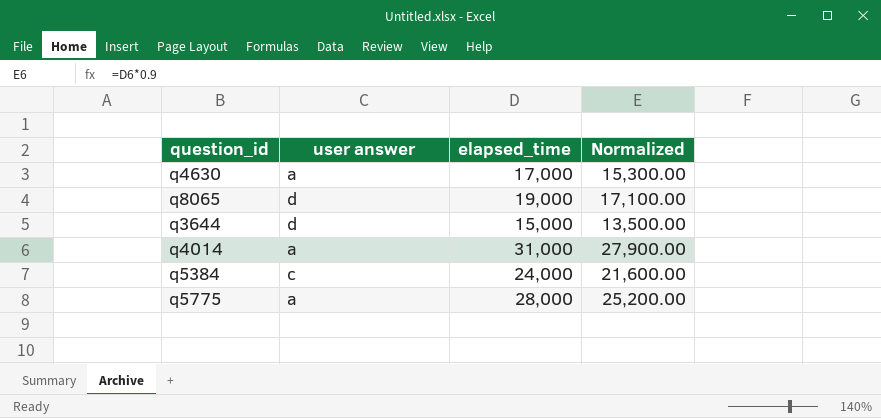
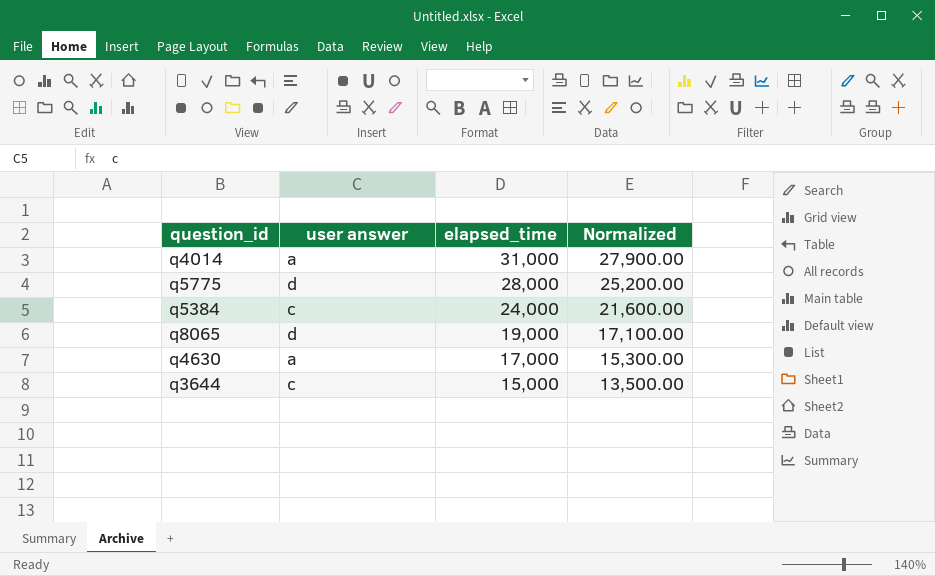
row order: none -> elapsed_time descending
q5775 | user answer: a -> d
q3644 | user answer: d -> c

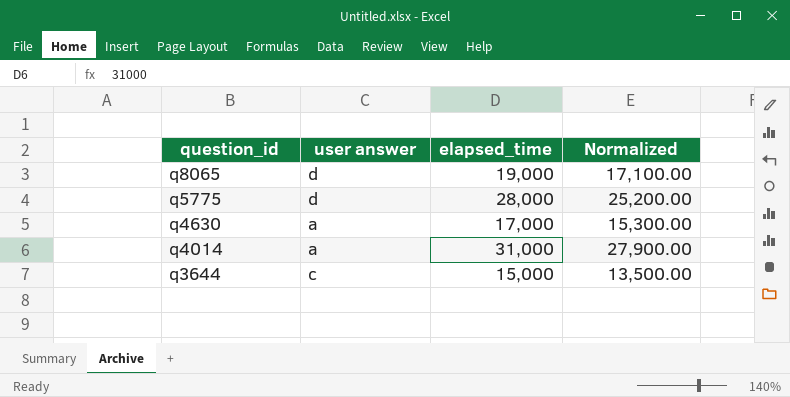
row order: elapsed_time descending -> question_id descending
row q5384: c | 24,000 | 21,600.00 -> none

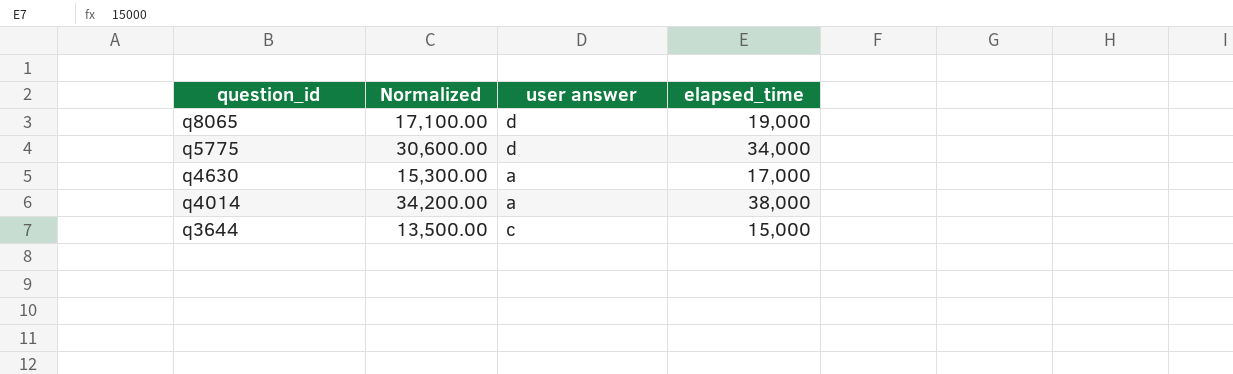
column Normalized | position: 4 -> 2
q5775 | Normalized: 25,200.00 -> 30,600.00
q5775 | elapsed_time: 28,000 -> 34,000
q4014 | Normalized: 27,900.00 -> 34,200.00
q4014 | elapsed_time: 31,000 -> 38,000

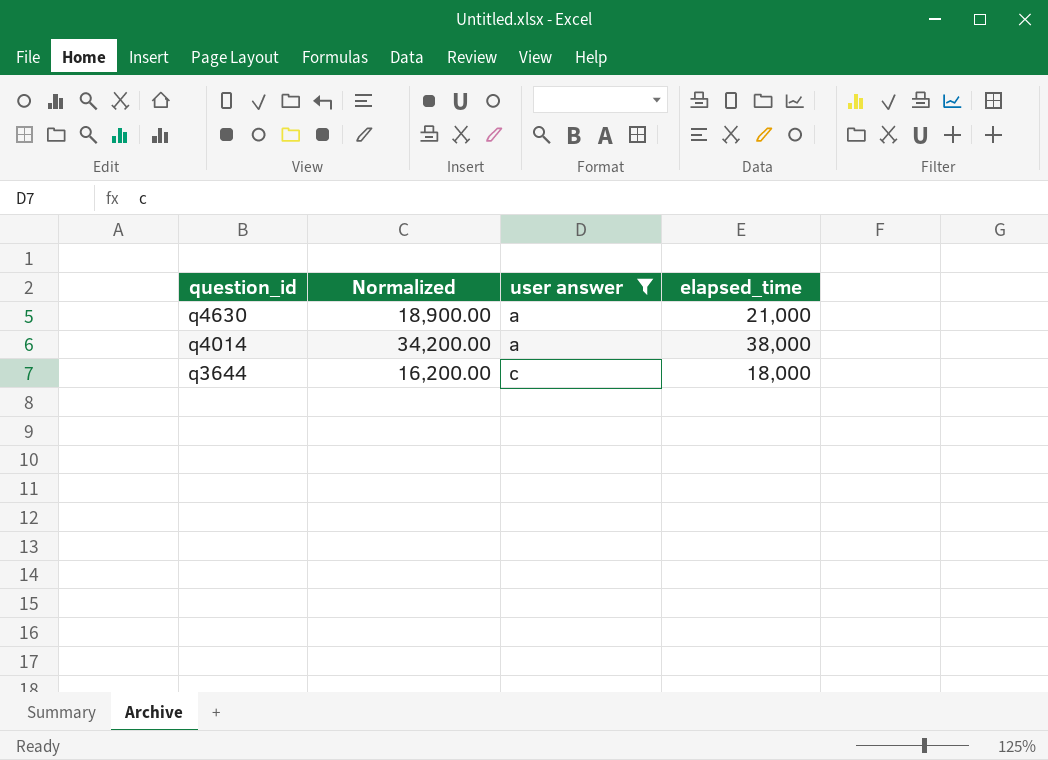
filter: none -> user answer != d
q4630 | Normalized: 15,300.00 -> 18,900.00
q4630 | elapsed_time: 17,000 -> 21,000
q3644 | Normalized: 13,500.00 -> 16,200.00
q3644 | elapsed_time: 15,000 -> 18,000

